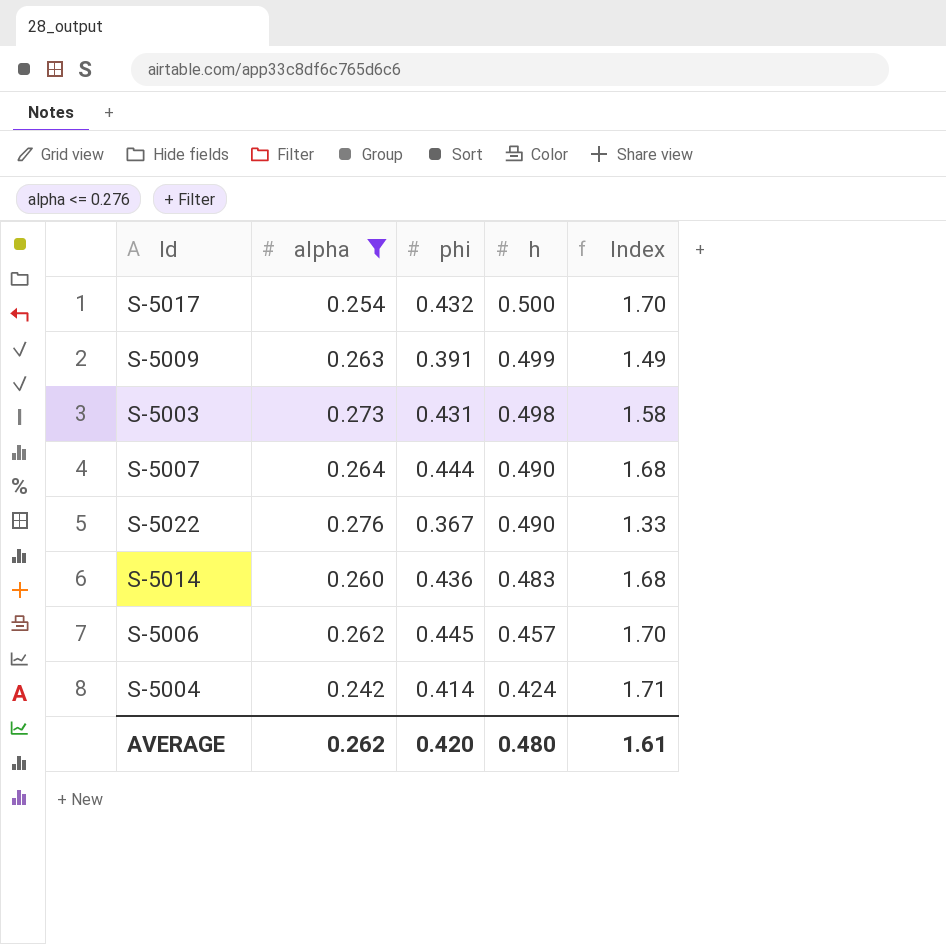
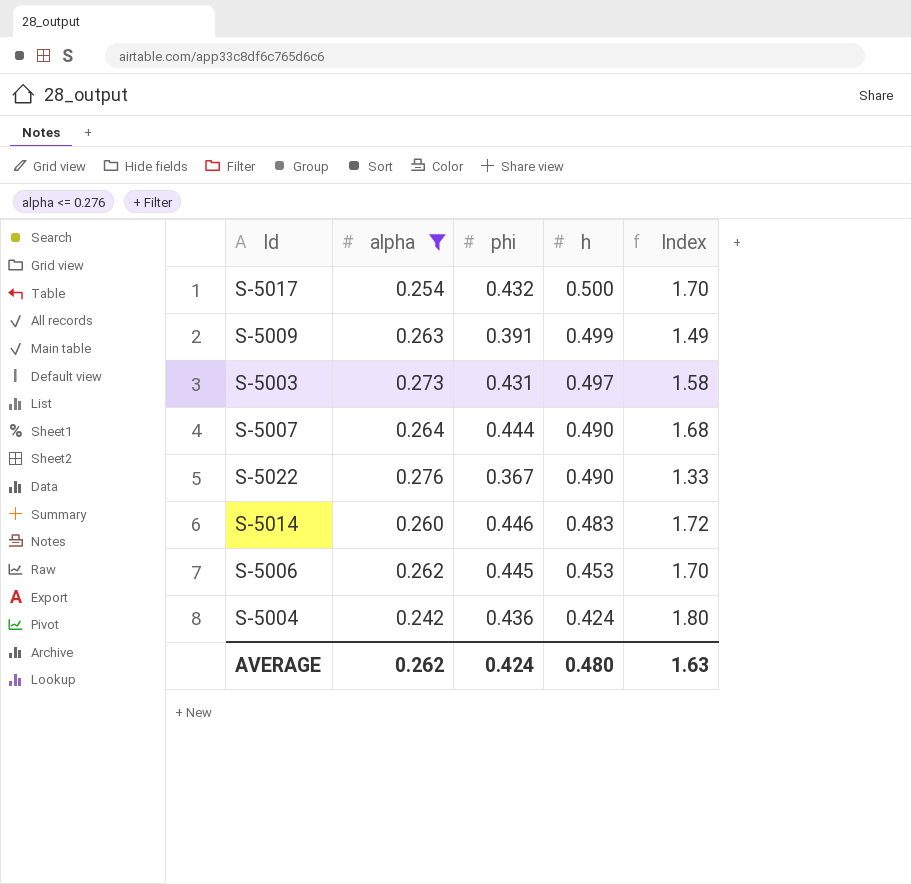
S-5003 | h: 0.498 -> 0.497
S-5014 | phi: 0.436 -> 0.446
S-5014 | Index: 1.68 -> 1.72
S-5006 | h: 0.457 -> 0.453
S-5004 | phi: 0.414 -> 0.436
S-5004 | Index: 1.71 -> 1.80
AVERAGE | phi: 0.420 -> 0.424
AVERAGE | Index: 1.61 -> 1.63

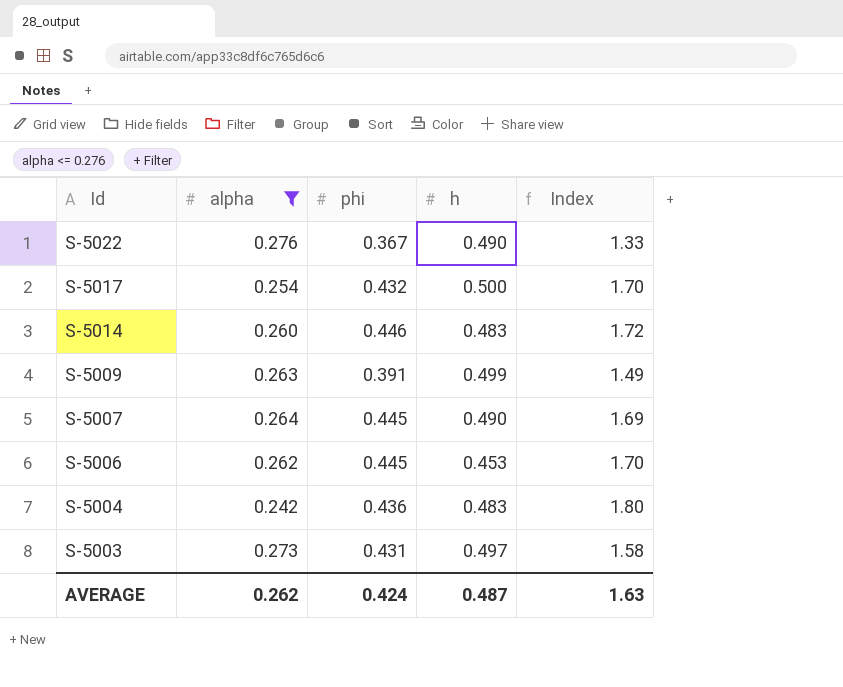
row order: h descending -> Id descending
S-5007 | phi: 0.444 -> 0.445
S-5007 | Index: 1.68 -> 1.69
S-5004 | h: 0.424 -> 0.483
AVERAGE | h: 0.480 -> 0.487

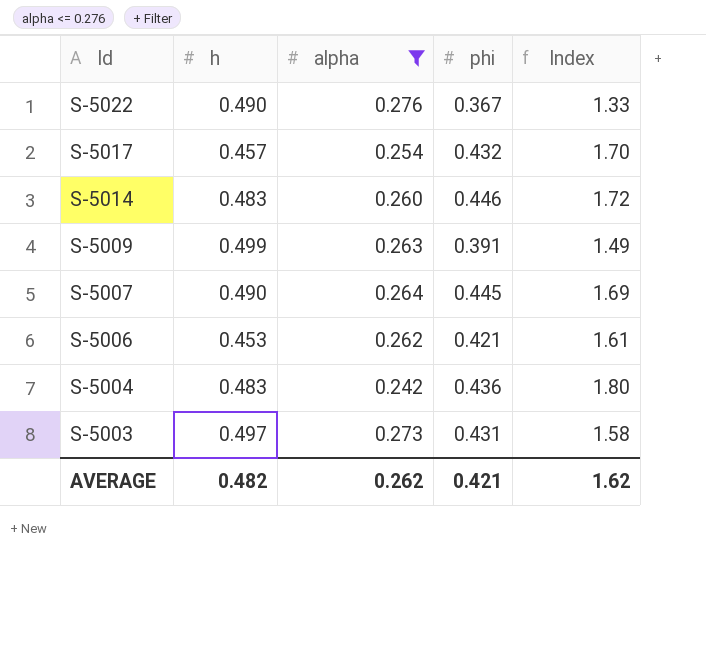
column h | position: 4 -> 2
S-5017 | h: 0.500 -> 0.457
S-5006 | phi: 0.445 -> 0.421
S-5006 | Index: 1.70 -> 1.61
AVERAGE | h: 0.487 -> 0.482
AVERAGE | phi: 0.424 -> 0.421
AVERAGE | Index: 1.63 -> 1.62

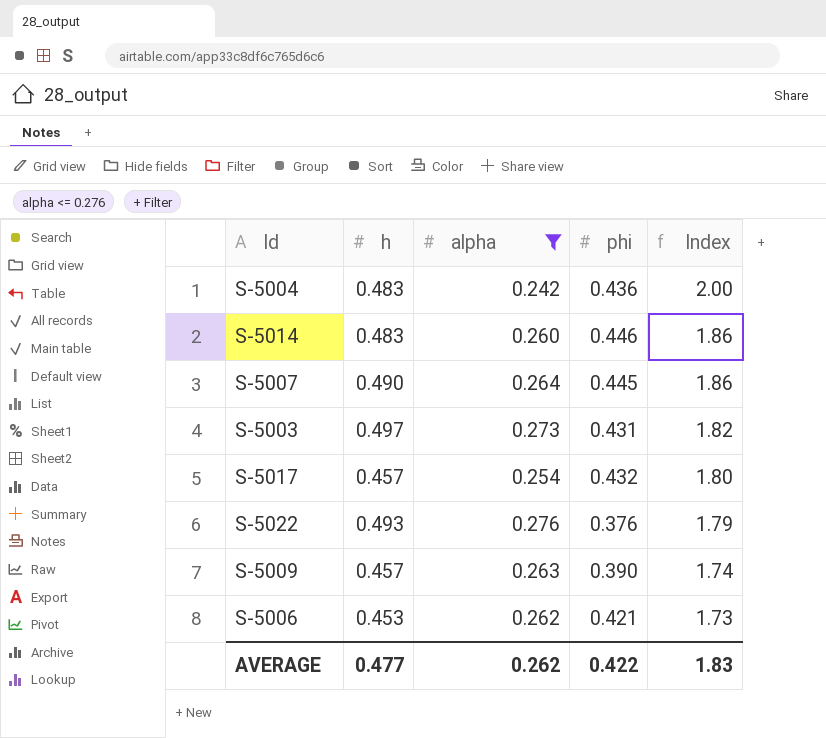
row order: Id descending -> Index descending
column Index | formula: [phi] / [alpha] -> [h] / [alpha]
S-5022 | h: 0.490 -> 0.493
S-5022 | phi: 0.367 -> 0.376
S-5009 | h: 0.499 -> 0.457
S-5009 | phi: 0.391 -> 0.390
AVERAGE | h: 0.482 -> 0.477
AVERAGE | phi: 0.421 -> 0.422
AVERAGE | Index: 1.62 -> 1.83

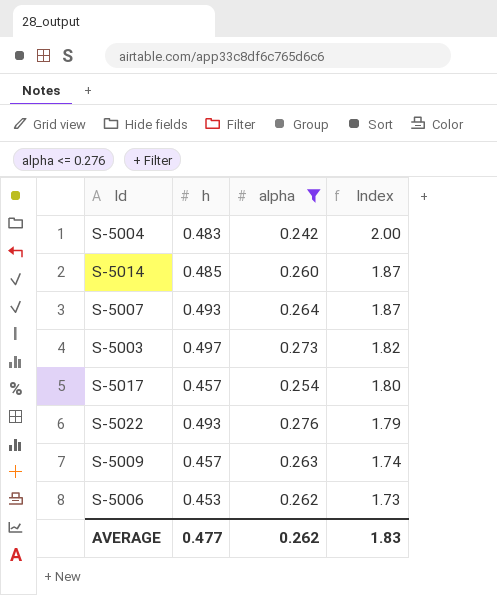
column phi | position: 4 -> none
S-5014 | h: 0.483 -> 0.485
S-5014 | Index: 1.86 -> 1.87
S-5007 | h: 0.490 -> 0.493
S-5007 | Index: 1.86 -> 1.87

